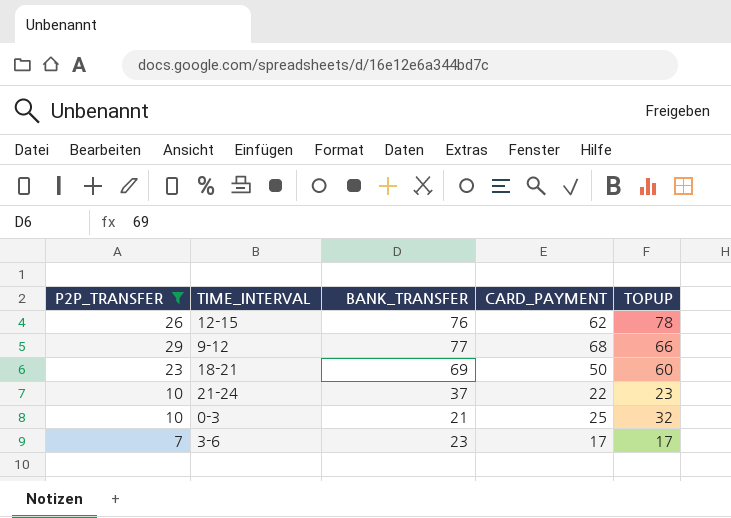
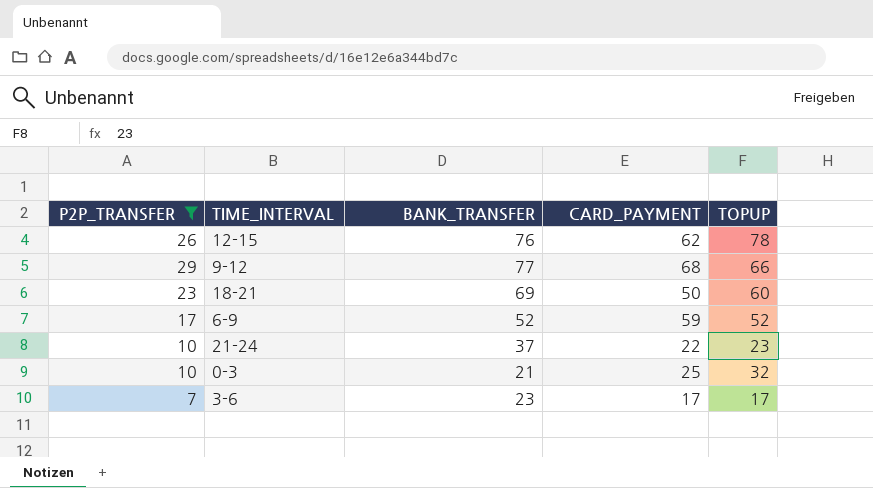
row 6-9: none -> 17 | 52 | 59 | 52

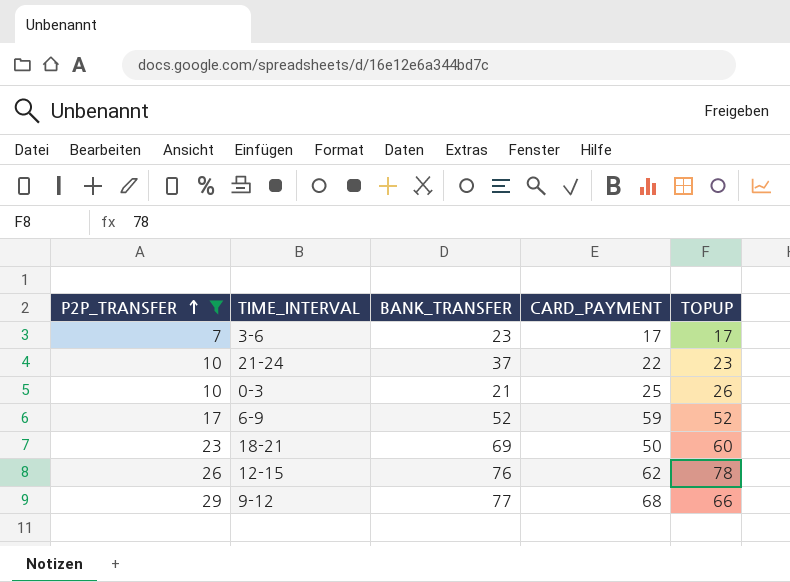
row order: none -> P2P_TRANSFER ascending
0-3 | TOPUP: 32 -> 26

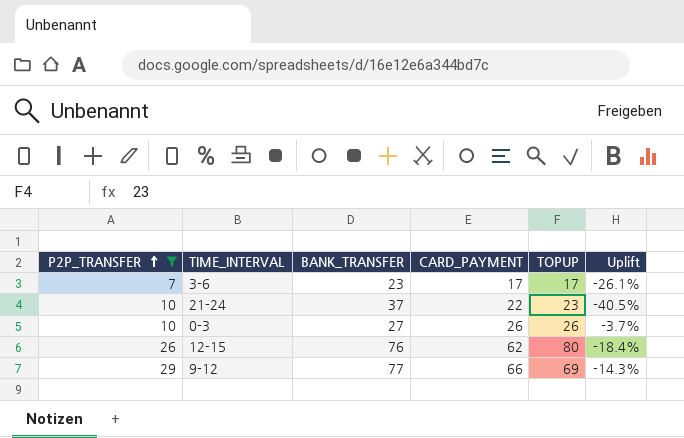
column Uplift | formula: none -> ([CARD_PAYMENT] - [BANK_TRANSFER]) / [BANK_TRANSFER]
row 6-9: 17 | 52 | 59 | 52 -> none
row 18-21: 23 | 69 | 50 | 60 -> none
0-3 | BANK_TRANSFER: 21 -> 27
0-3 | CARD_PAYMENT: 25 -> 26
12-15 | TOPUP: 78 -> 80
9-12 | CARD_PAYMENT: 68 -> 66
9-12 | TOPUP: 66 -> 69

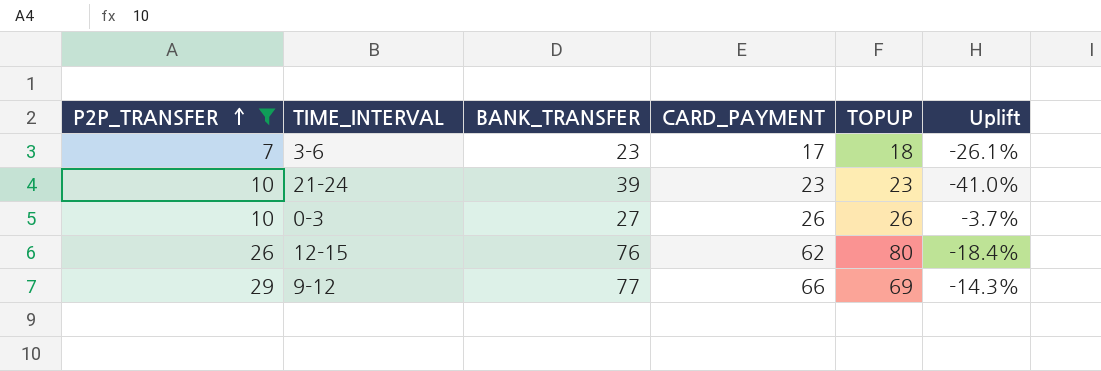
3-6 | TOPUP: 17 -> 18
21-24 | BANK_TRANSFER: 37 -> 39
21-24 | CARD_PAYMENT: 22 -> 23
21-24 | Uplift: -40.5% -> -41.0%

